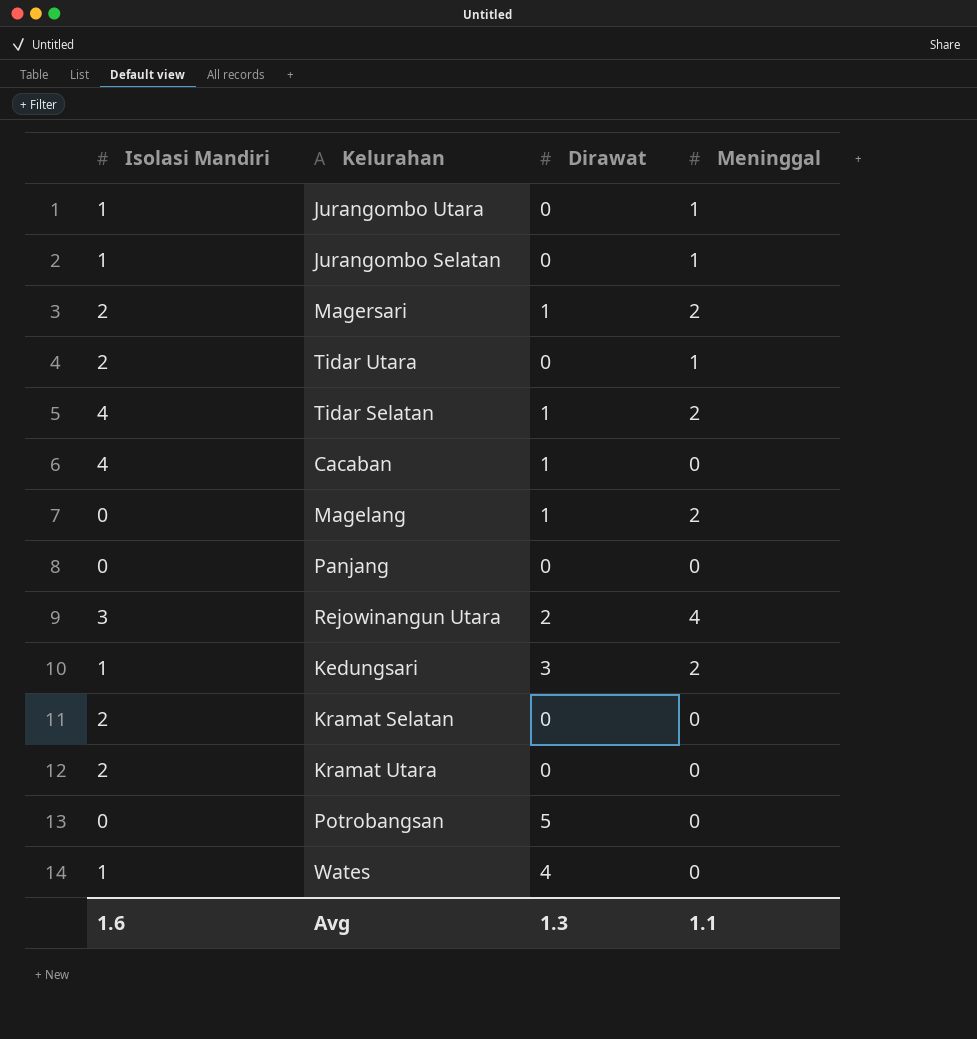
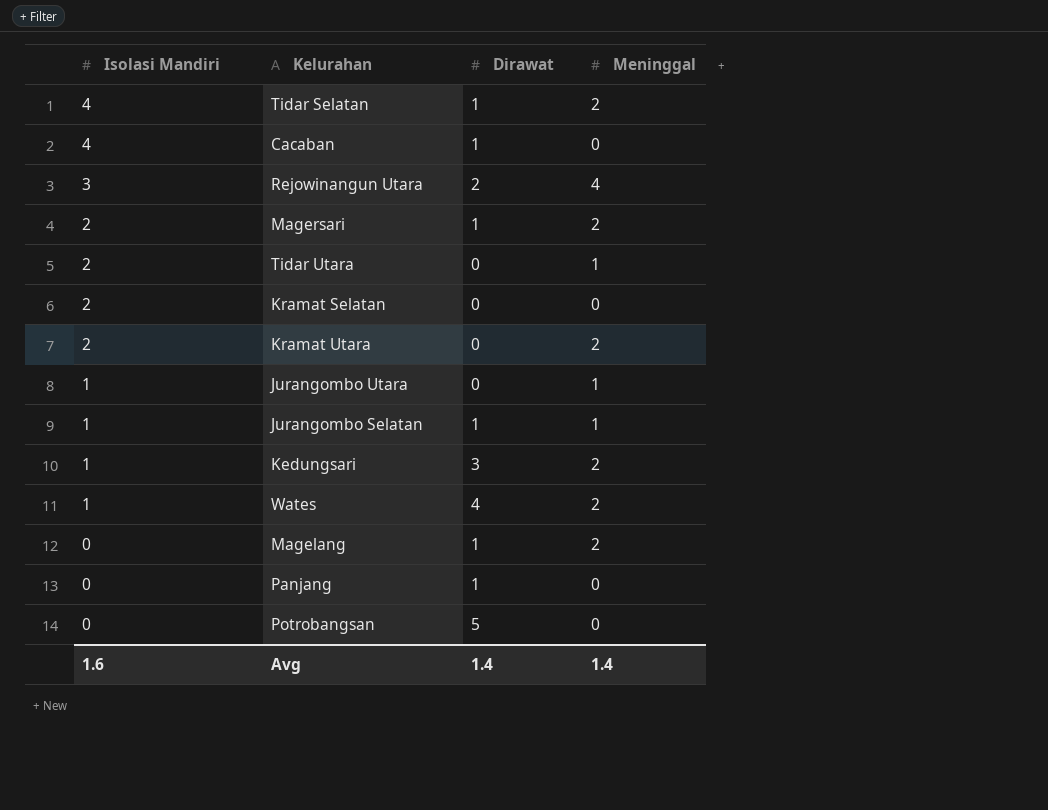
row order: none -> Isolasi Mandiri descending
Kramat Utara | Meninggal: 0 -> 2
Jurangombo Selatan | Dirawat: 0 -> 1
Wates | Meninggal: 0 -> 2
Panjang | Dirawat: 0 -> 1
Avg | Dirawat: 1.3 -> 1.4
Avg | Meninggal: 1.1 -> 1.4

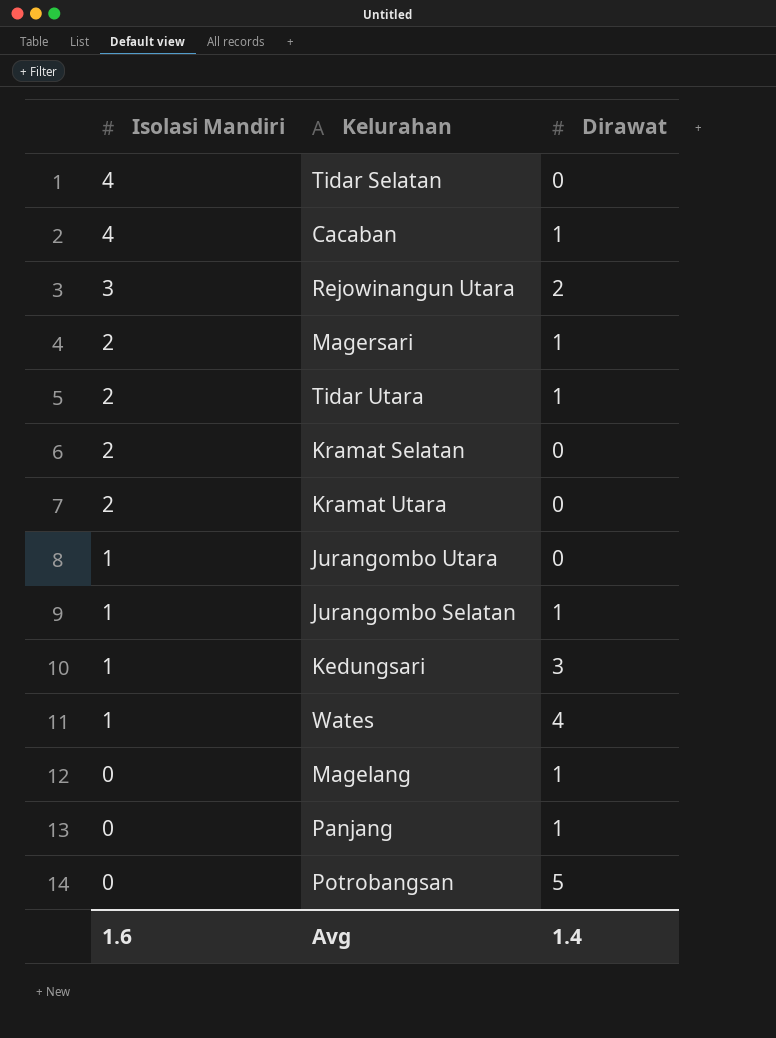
column Meninggal | position: 4 -> none
Tidar Selatan | Dirawat: 1 -> 0
Tidar Utara | Dirawat: 0 -> 1

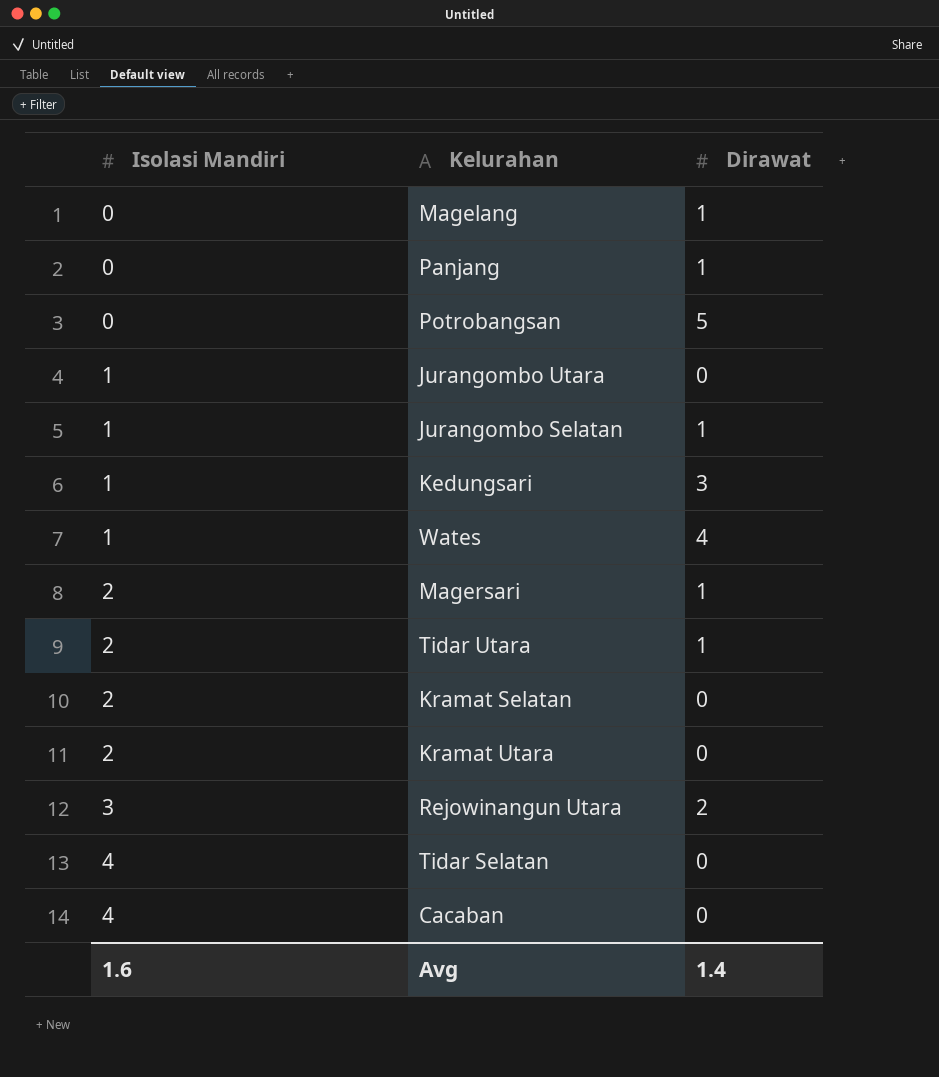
row order: Isolasi Mandiri descending -> Isolasi Mandiri ascending
Cacaban | Dirawat: 1 -> 0

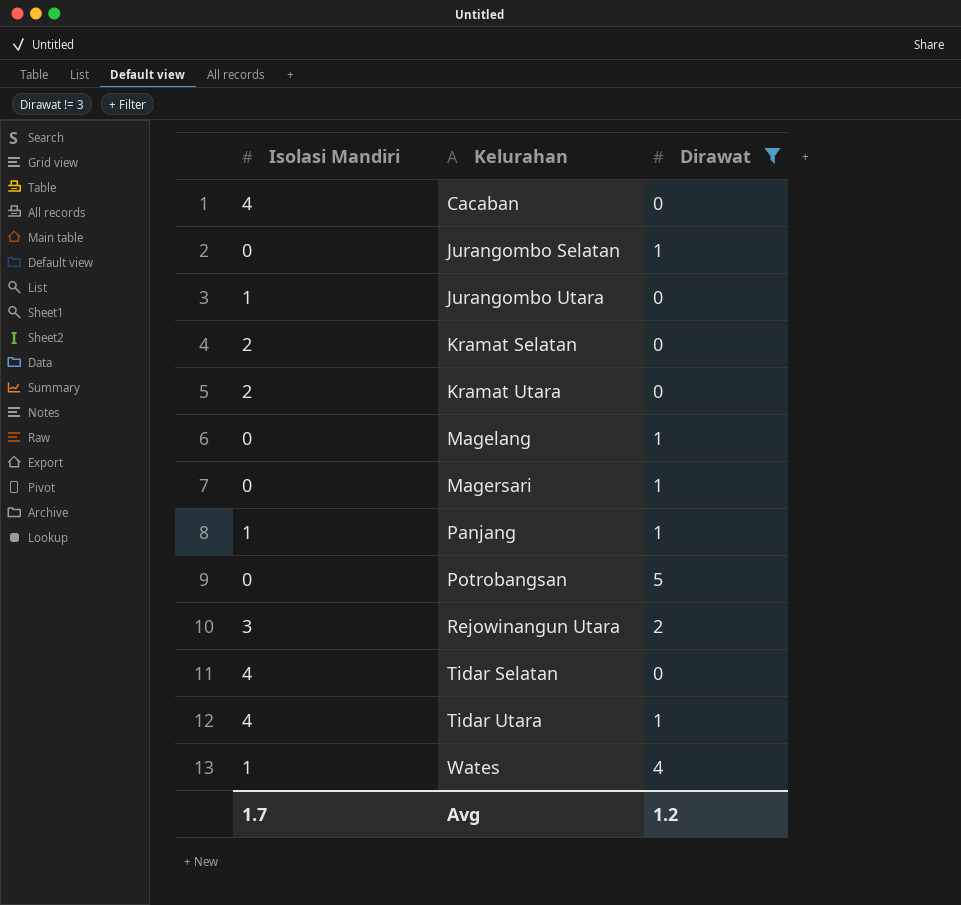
filter: none -> Dirawat != 3
row order: Isolasi Mandiri ascending -> Kelurahan ascending
Jurangombo Selatan | Isolasi Mandiri: 1 -> 0
Magersari | Isolasi Mandiri: 2 -> 0
Panjang | Isolasi Mandiri: 0 -> 1
Tidar Utara | Isolasi Mandiri: 2 -> 4
Avg | Isolasi Mandiri: 1.6 -> 1.7
Avg | Dirawat: 1.4 -> 1.2

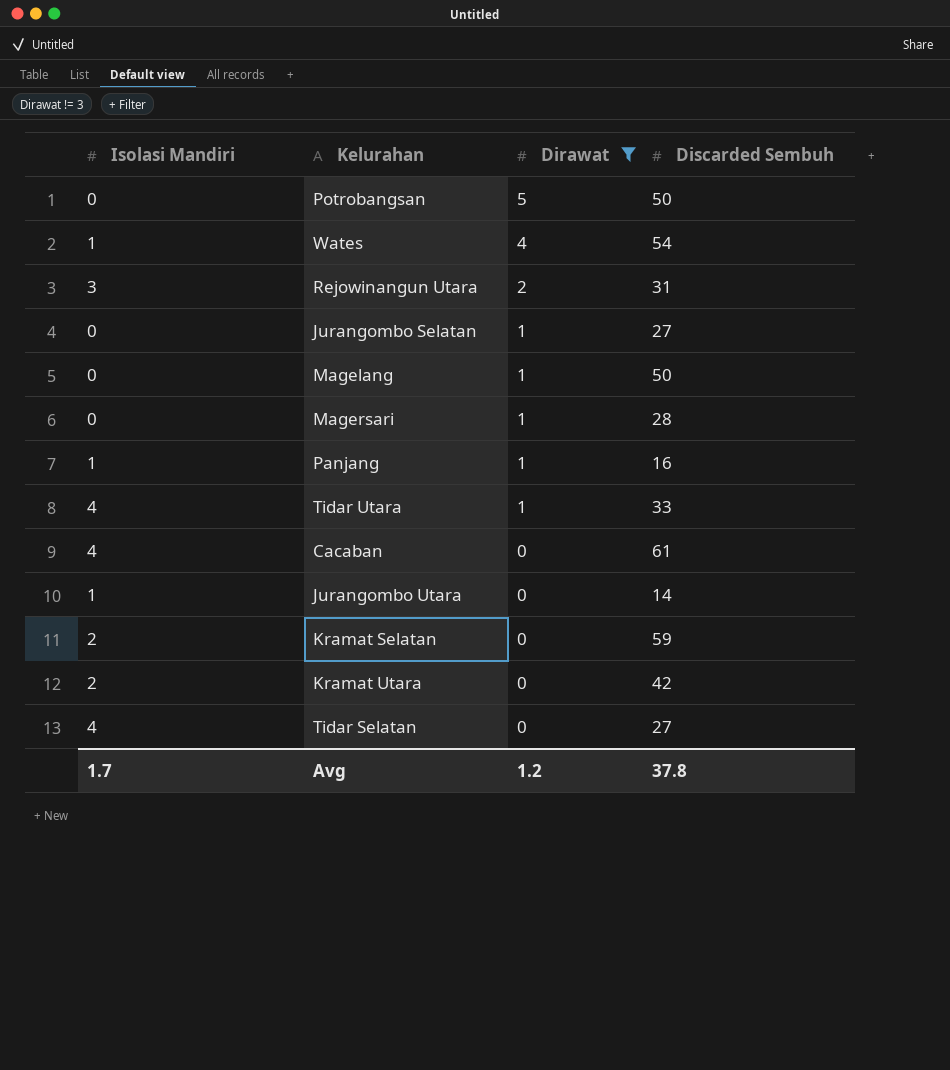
row order: Kelurahan ascending -> Dirawat descending
column Discarded Sembuh | position: none -> 4

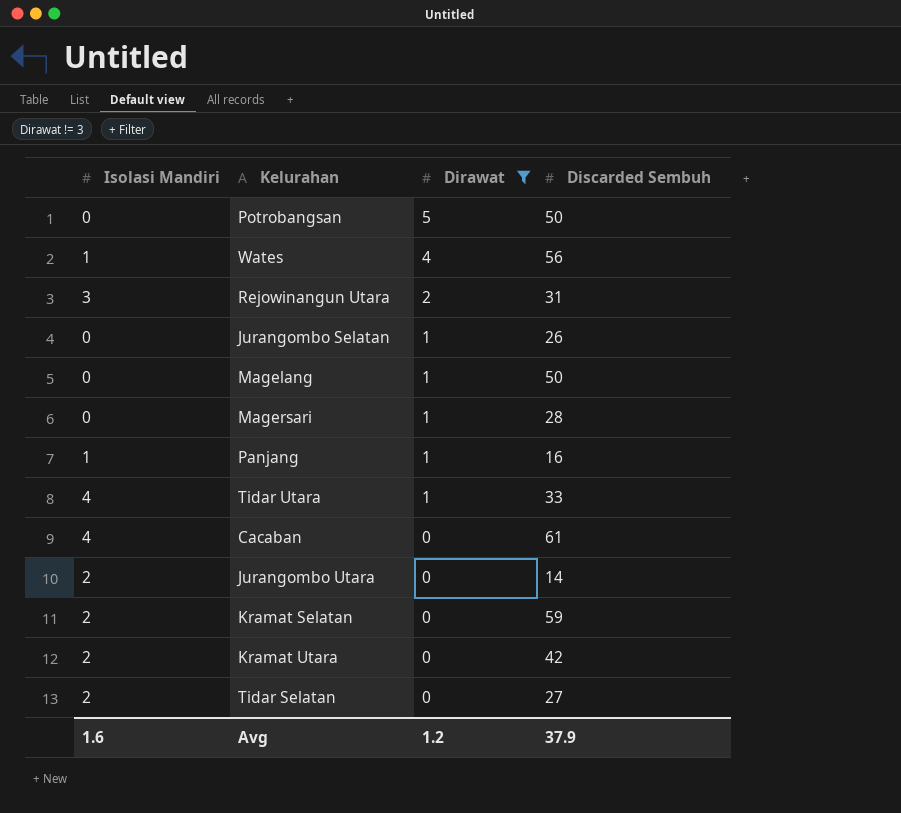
Wates | Discarded Sembuh: 54 -> 56
Jurangombo Selatan | Discarded Sembuh: 27 -> 26
Jurangombo Utara | Isolasi Mandiri: 1 -> 2
Tidar Selatan | Isolasi Mandiri: 4 -> 2
Avg | Isolasi Mandiri: 1.7 -> 1.6
Avg | Discarded Sembuh: 37.8 -> 37.9

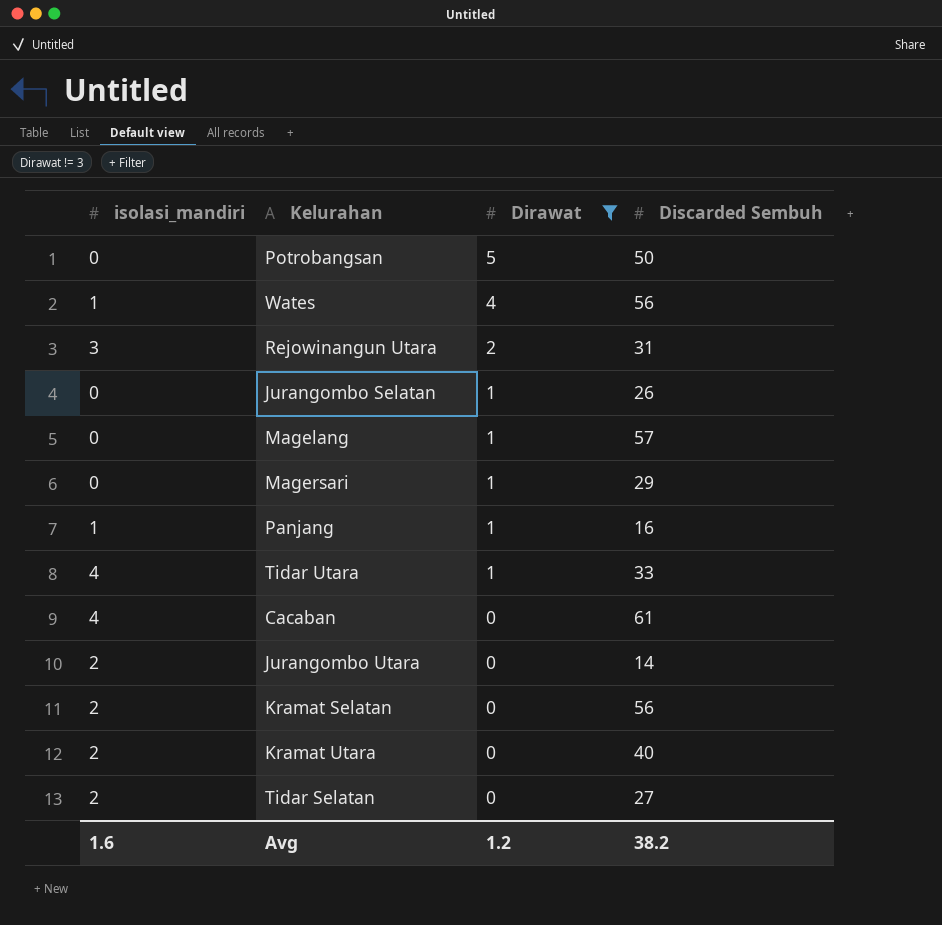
column name: Isolasi Mandiri -> isolasi_mandiri
Magelang | Discarded Sembuh: 50 -> 57
Magersari | Discarded Sembuh: 28 -> 29
Kramat Selatan | Discarded Sembuh: 59 -> 56
Kramat Utara | Discarded Sembuh: 42 -> 40
Avg | Discarded Sembuh: 37.9 -> 38.2

